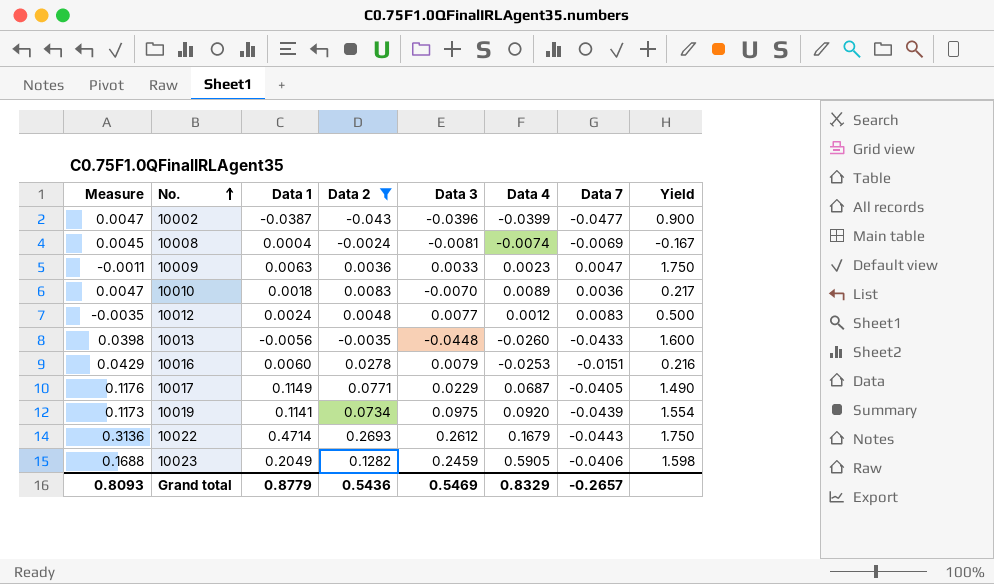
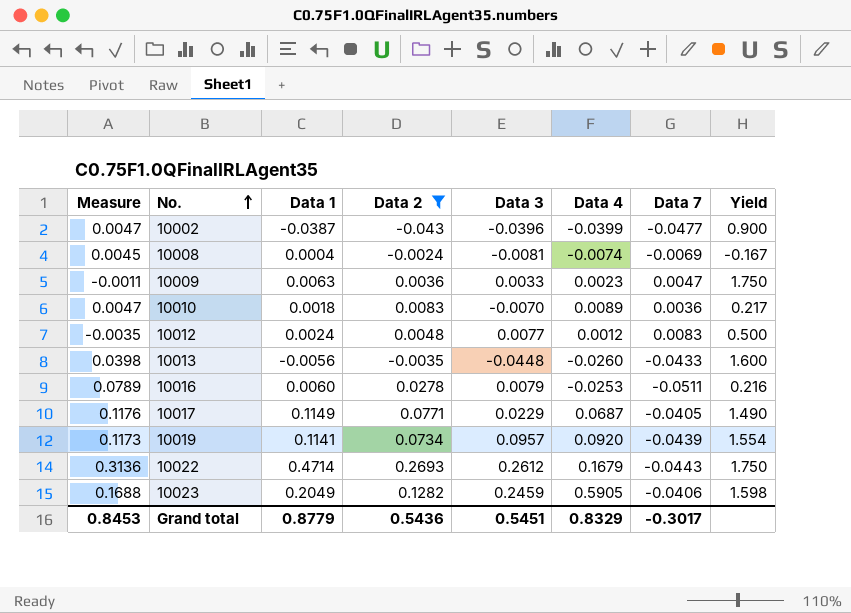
10016 | Measure: 0.0429 -> 0.0789
10016 | Data 7: -0.0151 -> -0.0511
10019 | Data 3: 0.0975 -> 0.0957
Grand total | Measure: 0.8093 -> 0.8453
Grand total | Data 3: 0.5469 -> 0.5451
Grand total | Data 7: -0.2657 -> -0.3017

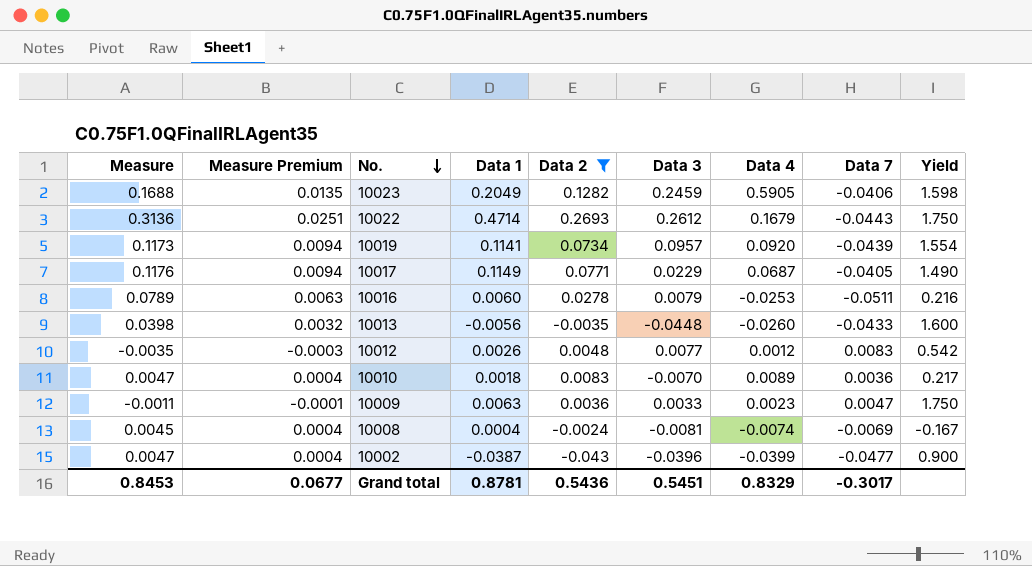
row order: No. ascending -> No. descending
column Measure Premium | formula: none -> [Measure] * 0.08
10012 | Data 1: 0.0024 -> 0.0026
10012 | Yield: 0.500 -> 0.542
Grand total | Data 1: 0.8779 -> 0.8781

